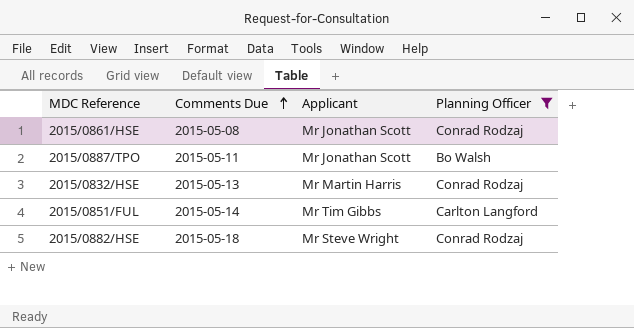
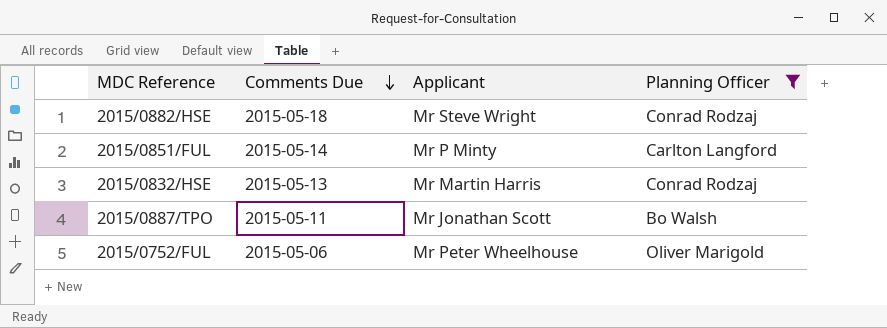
row order: Comments Due ascending -> Comments Due descending
row 2015/0861/HSE: 2015-05-08 | Mr Jonathan Scott | Conrad Rodzaj -> none
2015/0851/FUL | Applicant: Mr Tim Gibbs -> Mr P Minty
row 2015/0752/FUL: none -> 2015-05-06 | Mr Peter Wheelhouse | Oliver Marigold

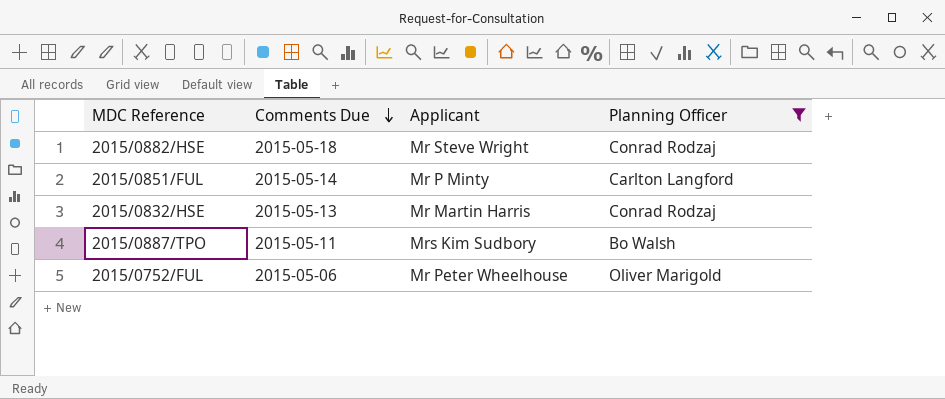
2015/0887/TPO | Applicant: Mr Jonathan Scott -> Mrs Kim Sudbory

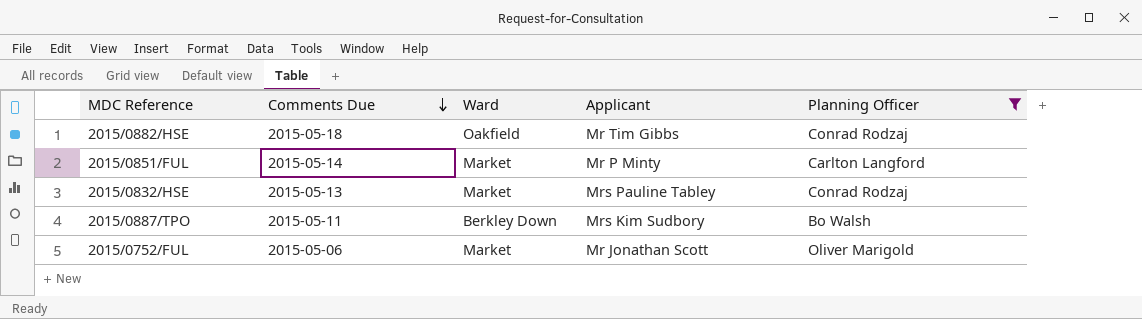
column Ward | position: none -> 3
2015/0882/HSE | Applicant: Mr Steve Wright -> Mr Tim Gibbs
2015/0832/HSE | Applicant: Mr Martin Harris -> Mrs Pauline Tabley
2015/0752/FUL | Applicant: Mr Peter Wheelhouse -> Mr Jonathan Scott

